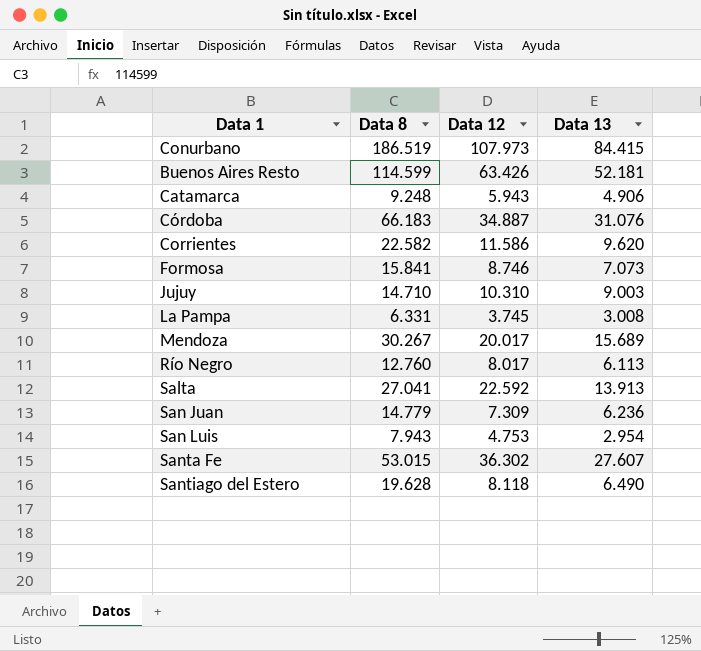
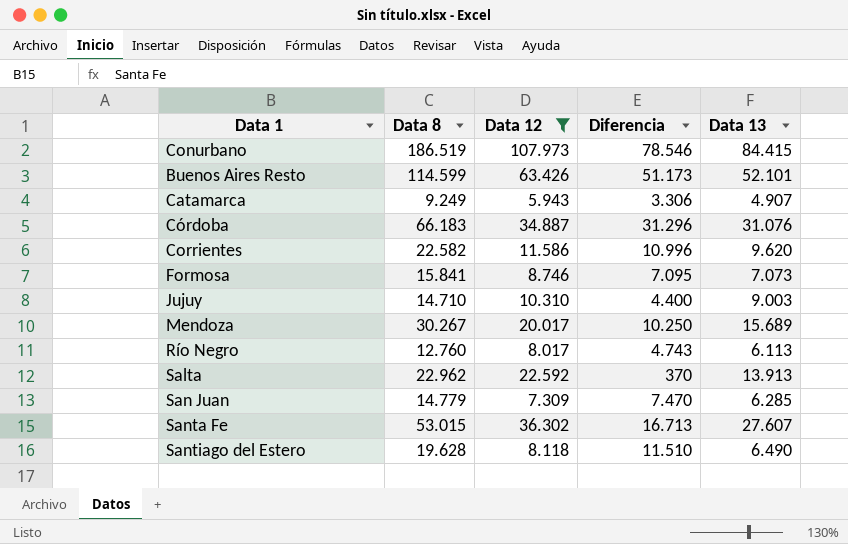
filter: none -> Data 12 >= 5.943
column Diferencia | formula: none -> [Data 8] - [Data 12]
Buenos Aires Resto | Data 13: 52.181 -> 52.101
Catamarca | Data 8: 9.248 -> 9.249
Catamarca | Data 13: 4.906 -> 4.907
Salta | Data 8: 27.041 -> 22.962
San Juan | Data 13: 6.236 -> 6.285

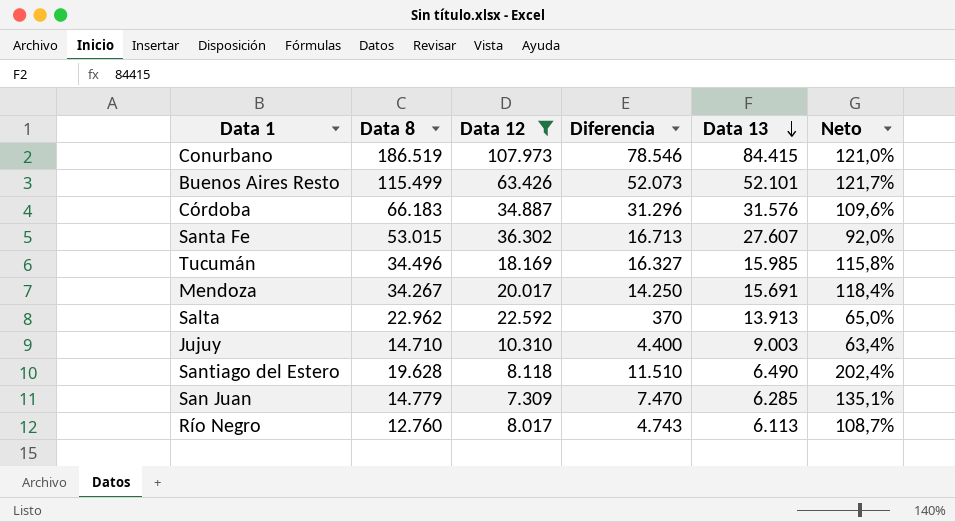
row order: none -> Data 13 descending
column Neto | formula: none -> ([Data 8] - [Data 13]) / [Data 13]
row Catamarca: 9.249 | 5.943 | 3.306 | 4.907 -> none
row Corrientes: 22.582 | 11.586 | 10.996 | 9.620 -> none
row Formosa: 15.841 | 8.746 | 7.095 | 7.073 -> none
Buenos Aires Resto | Data 8: 114.599 -> 115.499
Buenos Aires Resto | Diferencia: 51.173 -> 52.073
Córdoba | Data 13: 31.076 -> 31.576
row Tucumán: none -> 34.496 | 18.169 | 16.327 | 15.985 | 115,8%
Mendoza | Data 8: 30.267 -> 34.267
Mendoza | Diferencia: 10.250 -> 14.250
Mendoza | Data 13: 15.689 -> 15.691

